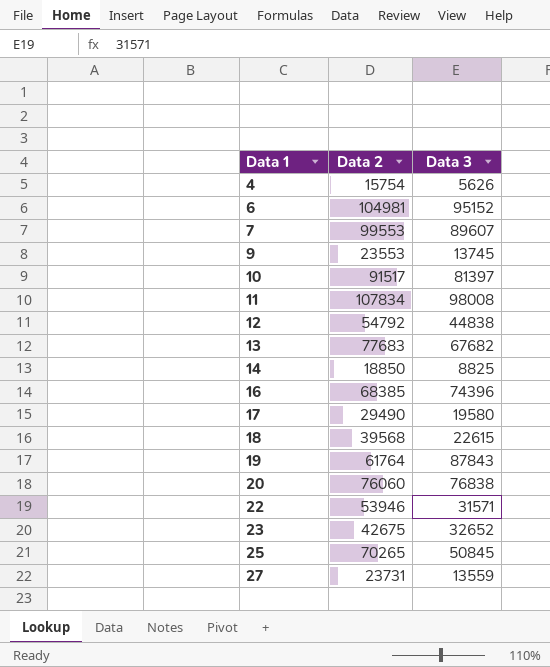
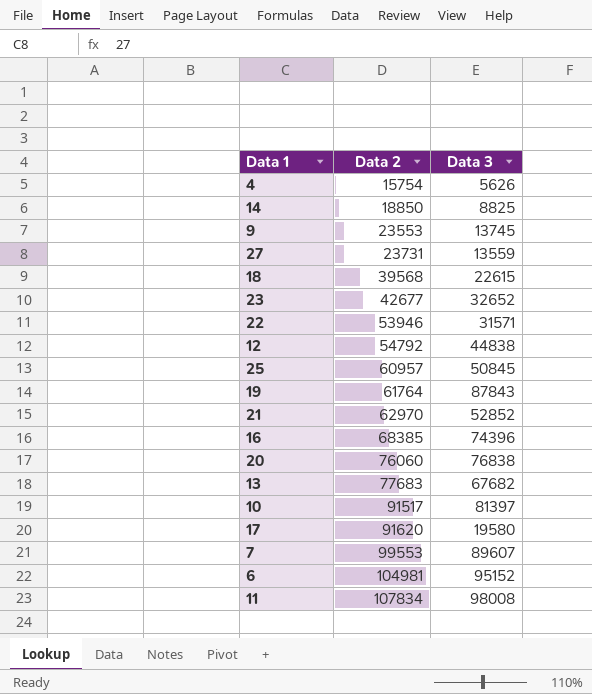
row order: Data 1 ascending -> Data 2 ascending
23 | Data 2: 42675 -> 42677
25 | Data 2: 70265 -> 60957
row 21: none -> 62970 | 52852
17 | Data 2: 29490 -> 91620

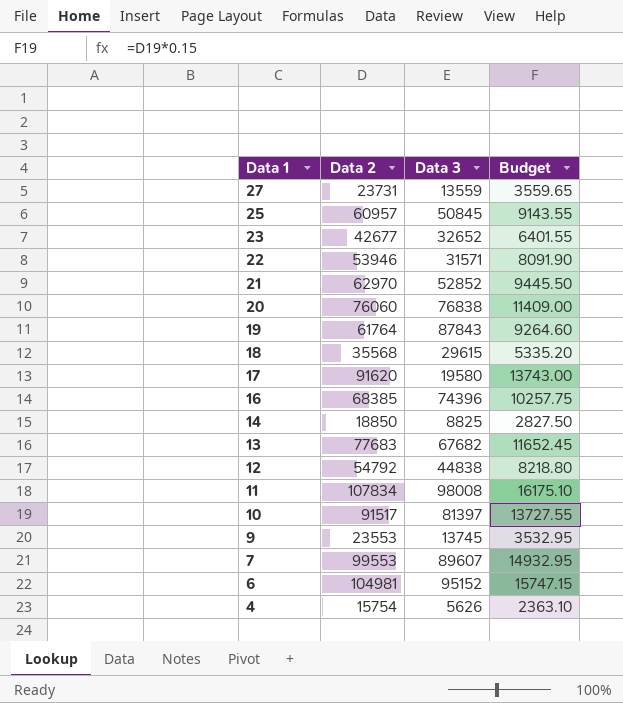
row order: Data 2 ascending -> Data 1 descending
column Budget | formula: none -> [Data 2] * 0.15
18 | Data 2: 39568 -> 35568
18 | Data 3: 22615 -> 29615

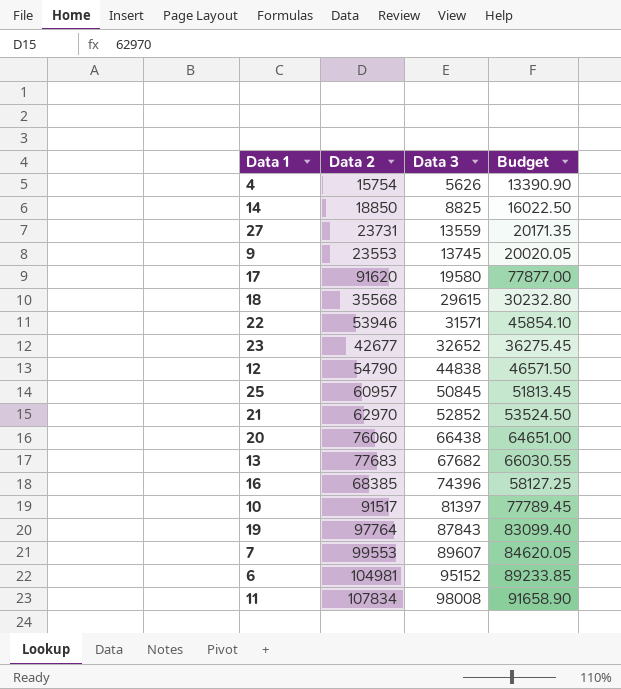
row order: Data 1 descending -> Data 3 ascending
column Budget | formula: [Data 2] * 0.15 -> [Data 2] * 0.85
12 | Data 2: 54792 -> 54790
20 | Data 3: 76838 -> 66438
19 | Data 2: 61764 -> 97764

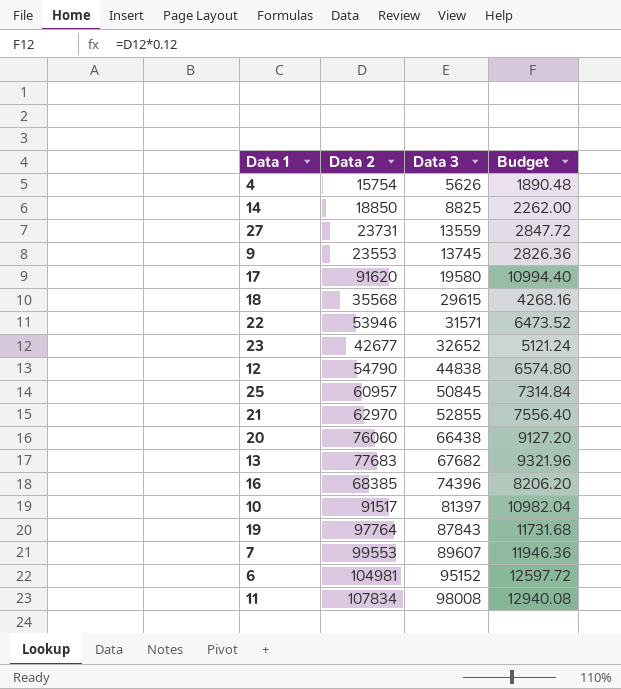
column Budget | formula: [Data 2] * 0.85 -> [Data 2] * 0.12
21 | Data 3: 52852 -> 52855

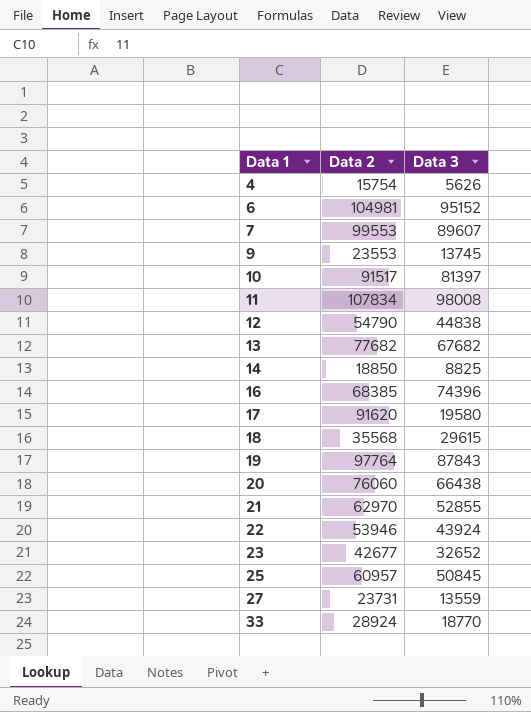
row order: Data 3 ascending -> Data 1 ascending
column Budget | formula: [Data 2] * 0.12 -> none
13 | Data 2: 77683 -> 77682
22 | Data 3: 31571 -> 43924
row 33: none -> 28924 | 18770

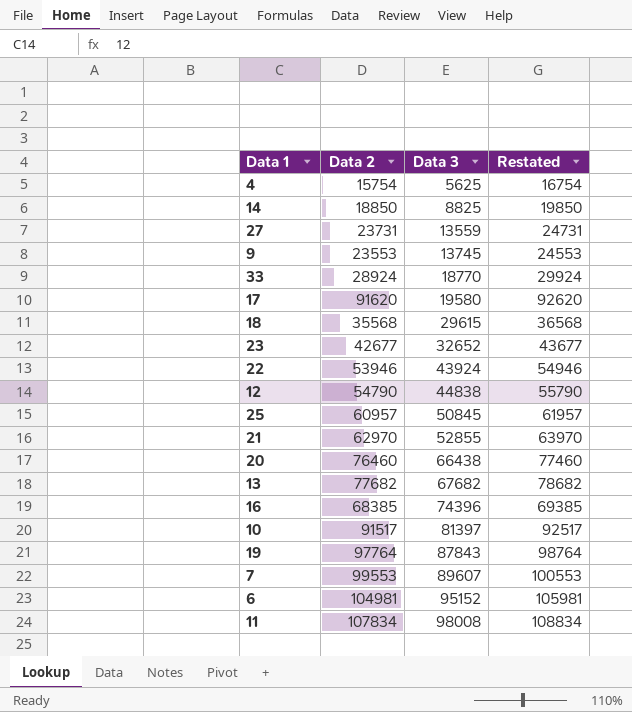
row order: Data 1 ascending -> Data 3 ascending
column Restated | formula: none -> [Data 2] + 1000
4 | Data 3: 5626 -> 5625
20 | Data 2: 76060 -> 76460

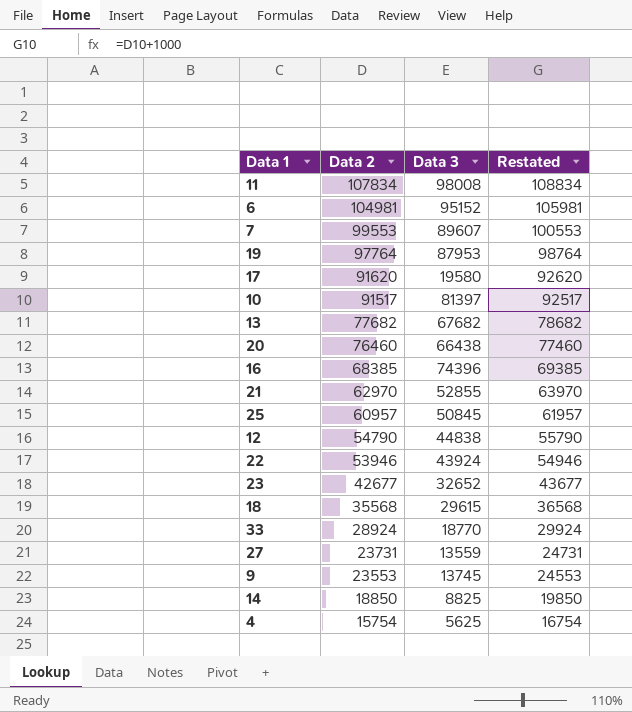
row order: Data 3 ascending -> Data 2 descending
19 | Data 3: 87843 -> 87953

